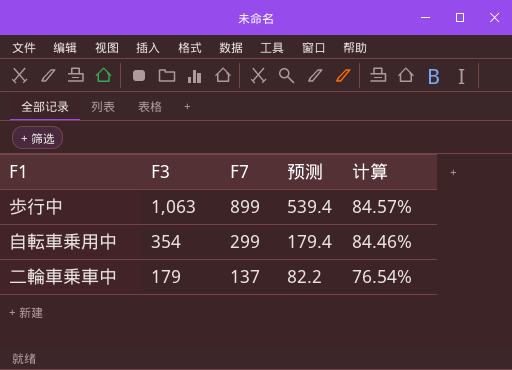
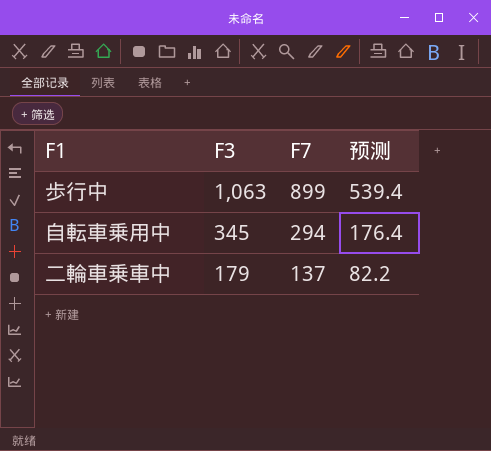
column 计算 | formula: [F7] / [F3] -> none
自転車乗用中 | F3: 354 -> 345
自転車乗用中 | F7: 299 -> 294
自転車乗用中 | 预测: 179.4 -> 176.4

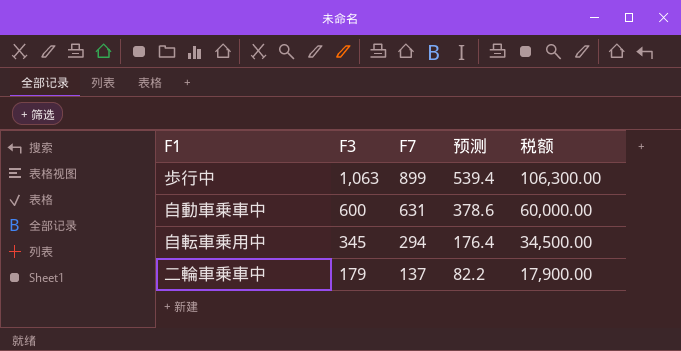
column 税额 | formula: none -> [F3] * 100
row 自動車乗車中: none -> 600 | 631 | 378.6 | 60,000.00

